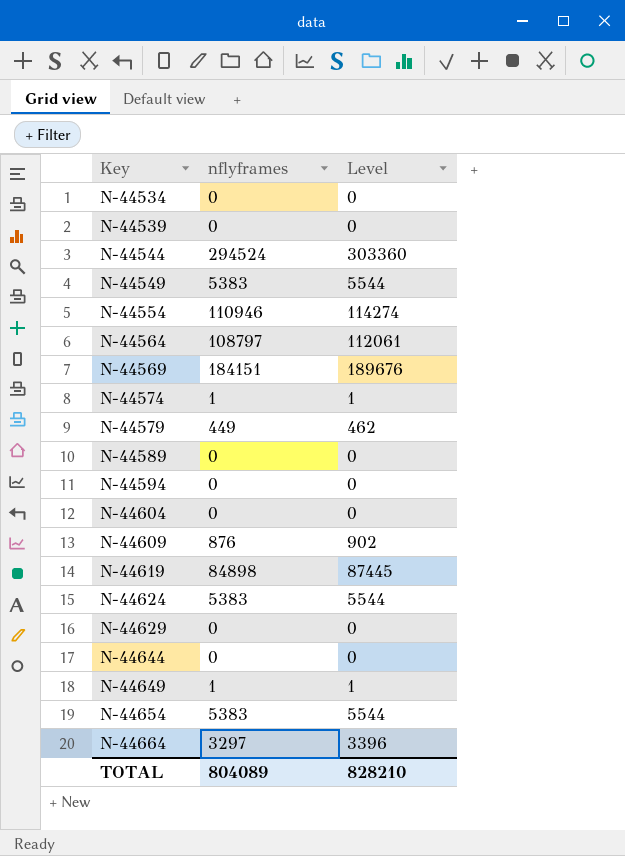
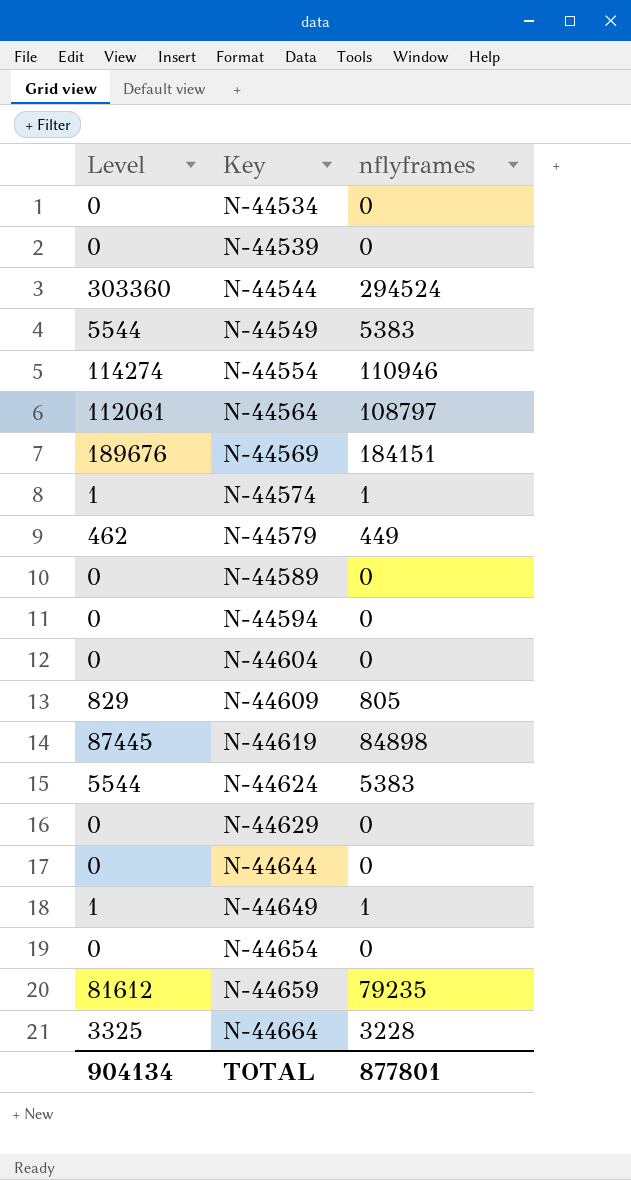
column Level | position: 3 -> 1
N-44609 | Level: 902 -> 829
N-44609 | nflyframes: 876 -> 805
N-44654 | Level: 5544 -> 0
N-44654 | nflyframes: 5383 -> 0
row N-44659: none -> 81612 | 79235
N-44664 | Level: 3396 -> 3325
N-44664 | nflyframes: 3297 -> 3228
TOTAL | Level: 828210 -> 904134
TOTAL | nflyframes: 804089 -> 877801

